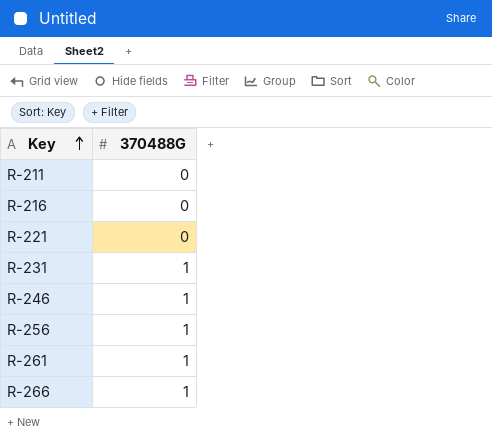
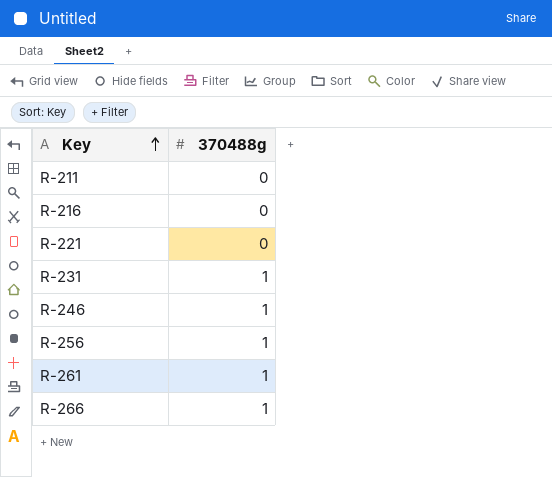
column name: 370488G -> 370488g

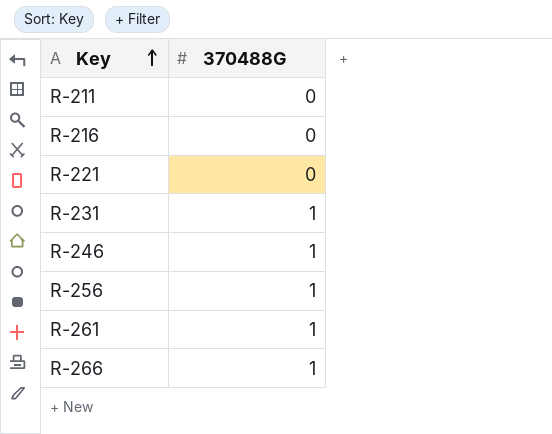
column name: 370488g -> 370488G

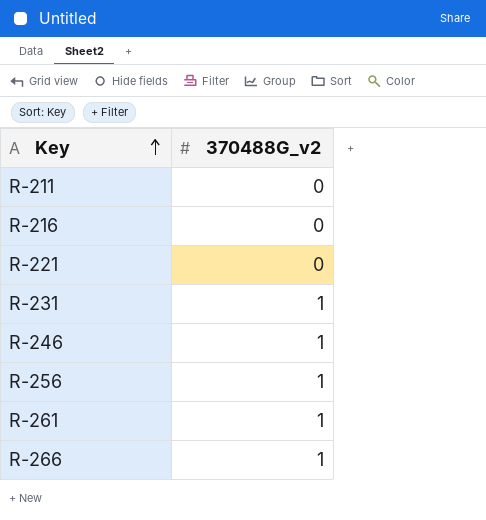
column name: 370488G -> 370488G_v2

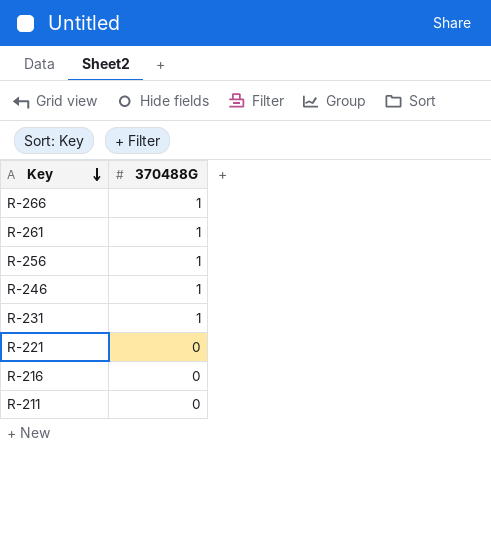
row order: Key ascending -> Key descending
column name: 370488G_v2 -> 370488G

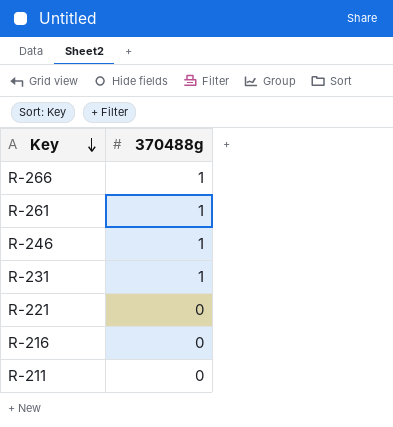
column name: 370488G -> 370488g
row R-256: 1 -> none

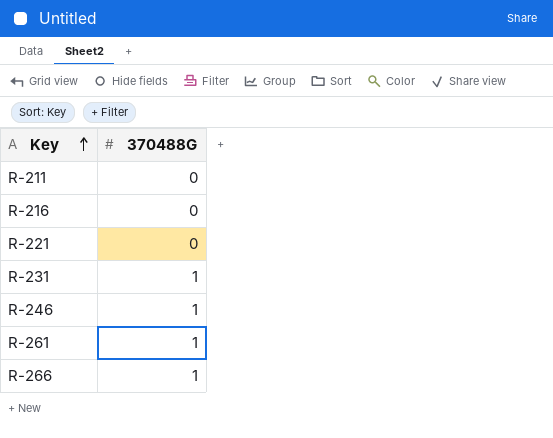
row order: Key descending -> Key ascending
column name: 370488g -> 370488G

